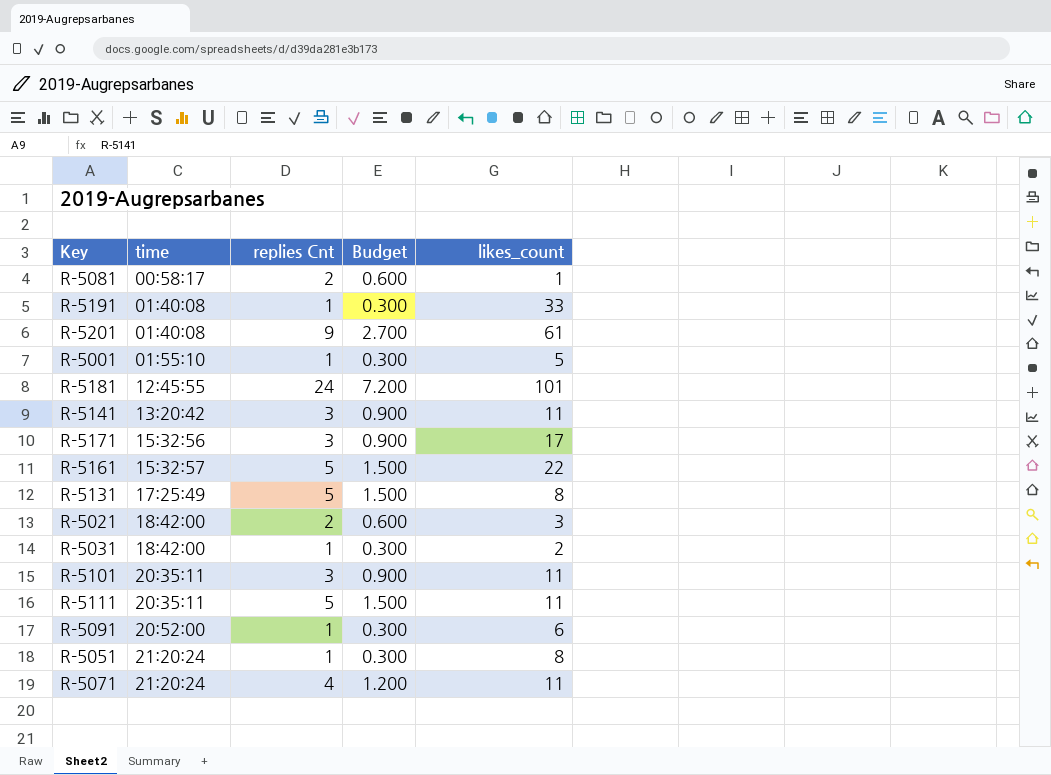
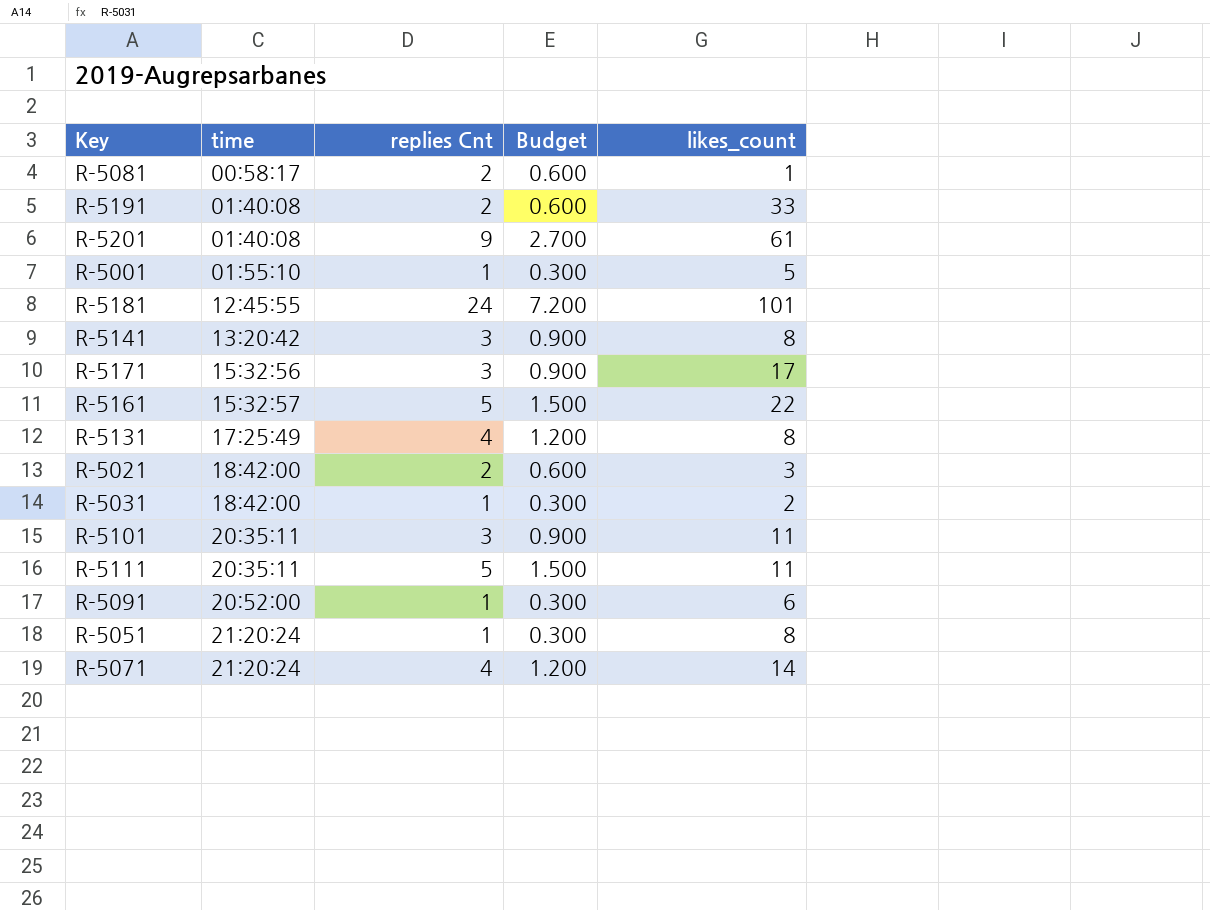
R-5191 | replies Cnt: 1 -> 2
R-5191 | Budget: 0.300 -> 0.600
R-5141 | likes_count: 11 -> 8
R-5131 | replies Cnt: 5 -> 4
R-5131 | Budget: 1.500 -> 1.200
R-5071 | likes_count: 11 -> 14

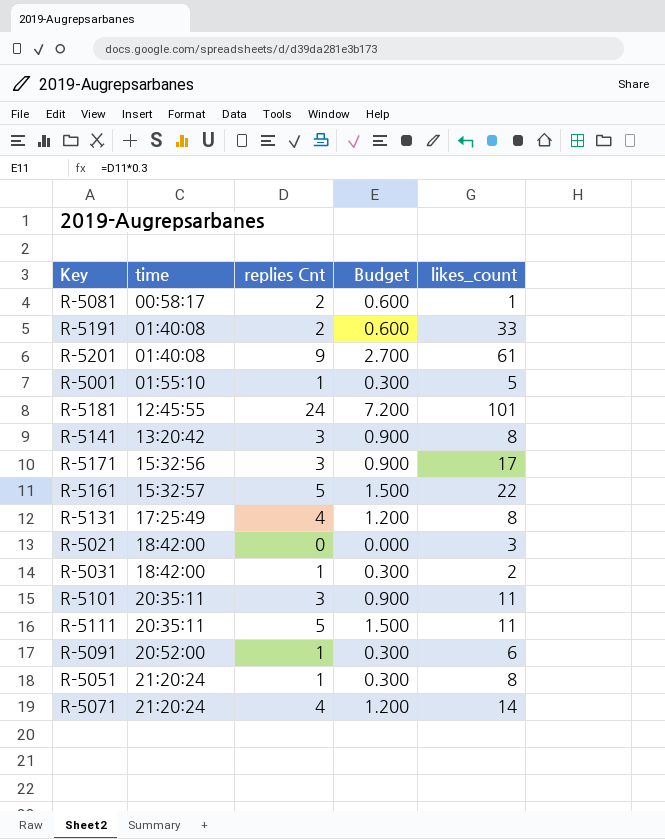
R-5021 | replies Cnt: 2 -> 0
R-5021 | Budget: 0.600 -> 0.000

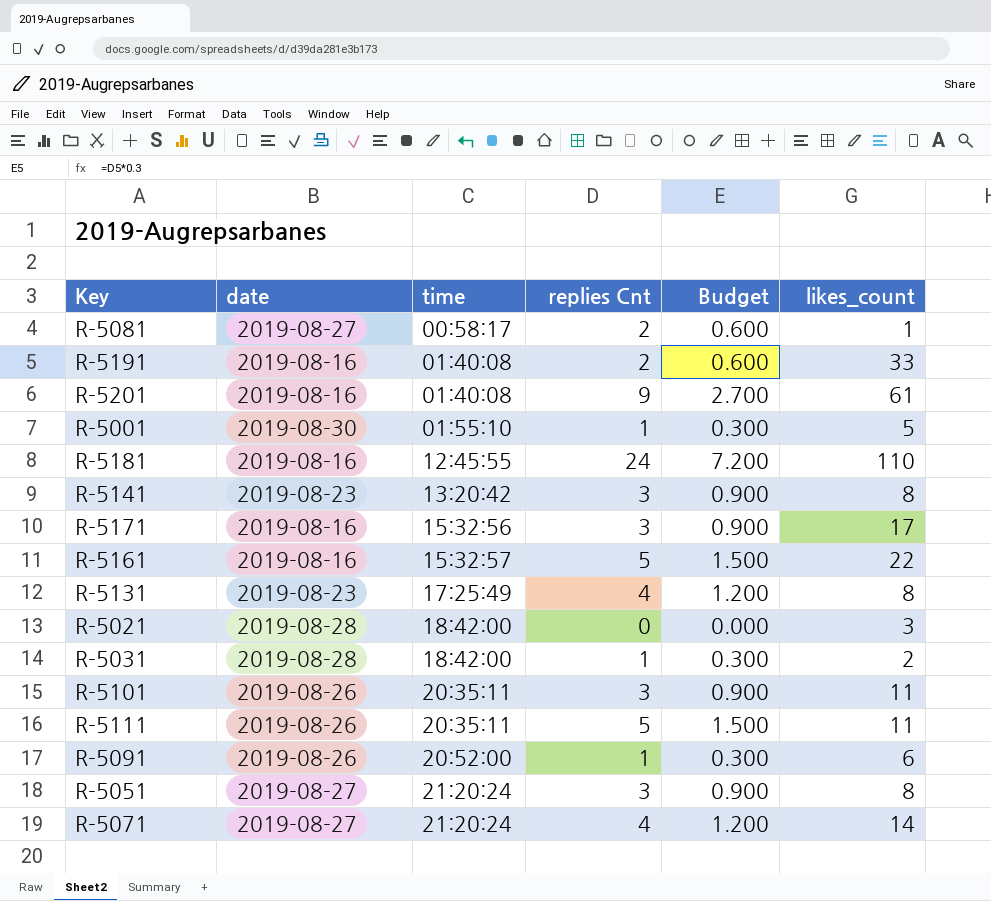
column date | position: none -> 2
R-5181 | likes_count: 101 -> 110
R-5051 | replies Cnt: 1 -> 3
R-5051 | Budget: 0.300 -> 0.900

